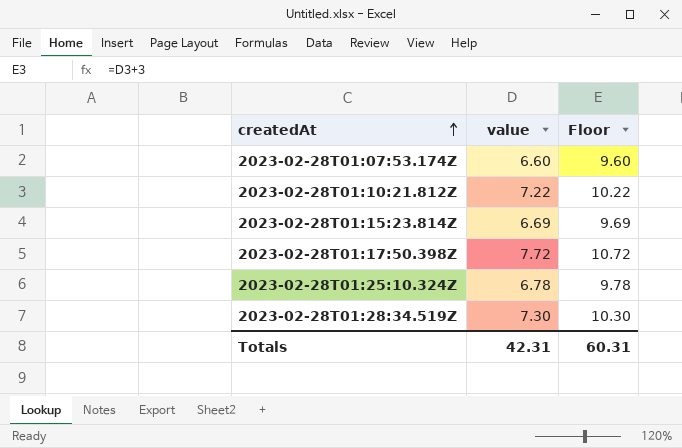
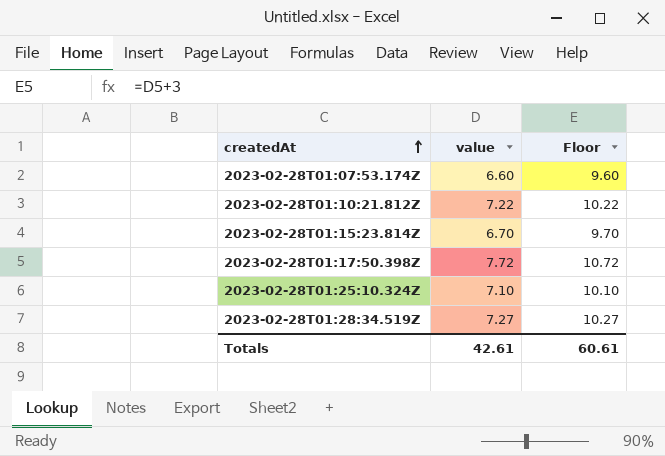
2023-02-28T01:15:23.814Z | value: 6.69 -> 6.70
2023-02-28T01:15:23.814Z | Floor: 9.69 -> 9.70
2023-02-28T01:25:10.324Z | value: 6.78 -> 7.10
2023-02-28T01:25:10.324Z | Floor: 9.78 -> 10.10
2023-02-28T01:28:34.519Z | value: 7.30 -> 7.27
2023-02-28T01:28:34.519Z | Floor: 10.30 -> 10.27
Totals | value: 42.31 -> 42.61
Totals | Floor: 60.31 -> 60.61

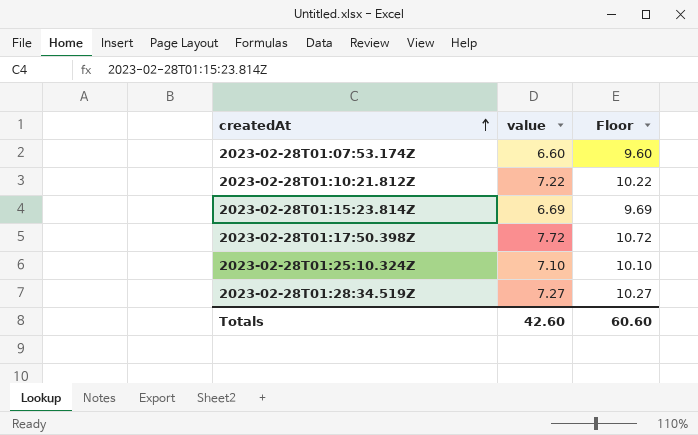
2023-02-28T01:15:23.814Z | value: 6.70 -> 6.69
2023-02-28T01:15:23.814Z | Floor: 9.70 -> 9.69
Totals | value: 42.61 -> 42.60
Totals | Floor: 60.61 -> 60.60

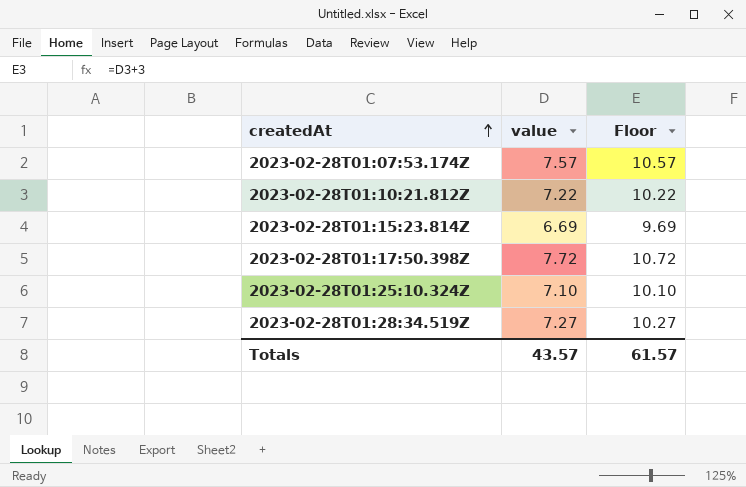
2023-02-28T01:07:53.174Z | value: 6.60 -> 7.57
2023-02-28T01:07:53.174Z | Floor: 9.60 -> 10.57
Totals | value: 42.60 -> 43.57
Totals | Floor: 60.60 -> 61.57

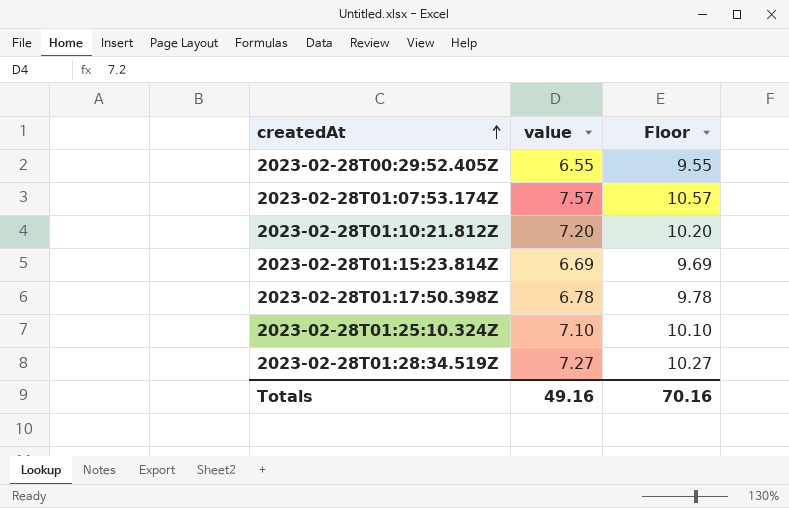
row 2023-02-28T00:29:52.405Z: none -> 6.55 | 9.55
2023-02-28T01:10:21.812Z | value: 7.22 -> 7.20
2023-02-28T01:10:21.812Z | Floor: 10.22 -> 10.20
2023-02-28T01:17:50.398Z | value: 7.72 -> 6.78
2023-02-28T01:17:50.398Z | Floor: 10.72 -> 9.78
Totals | value: 43.57 -> 49.16
Totals | Floor: 61.57 -> 70.16

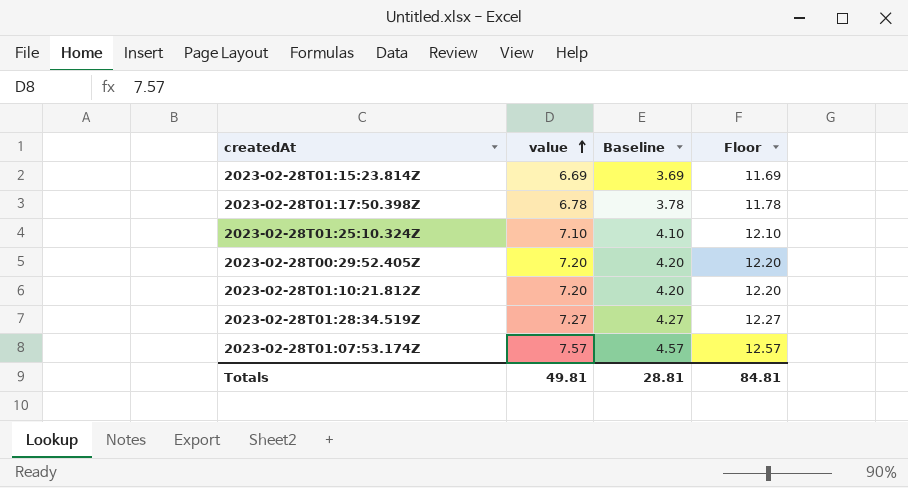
row order: createdAt ascending -> value ascending
column Baseline | formula: none -> [value] - 3
column Floor | formula: [value] + 3 -> [value] + 5
2023-02-28T00:29:52.405Z | value: 6.55 -> 7.20
Totals | value: 49.16 -> 49.81
Totals | Floor: 70.16 -> 84.81

